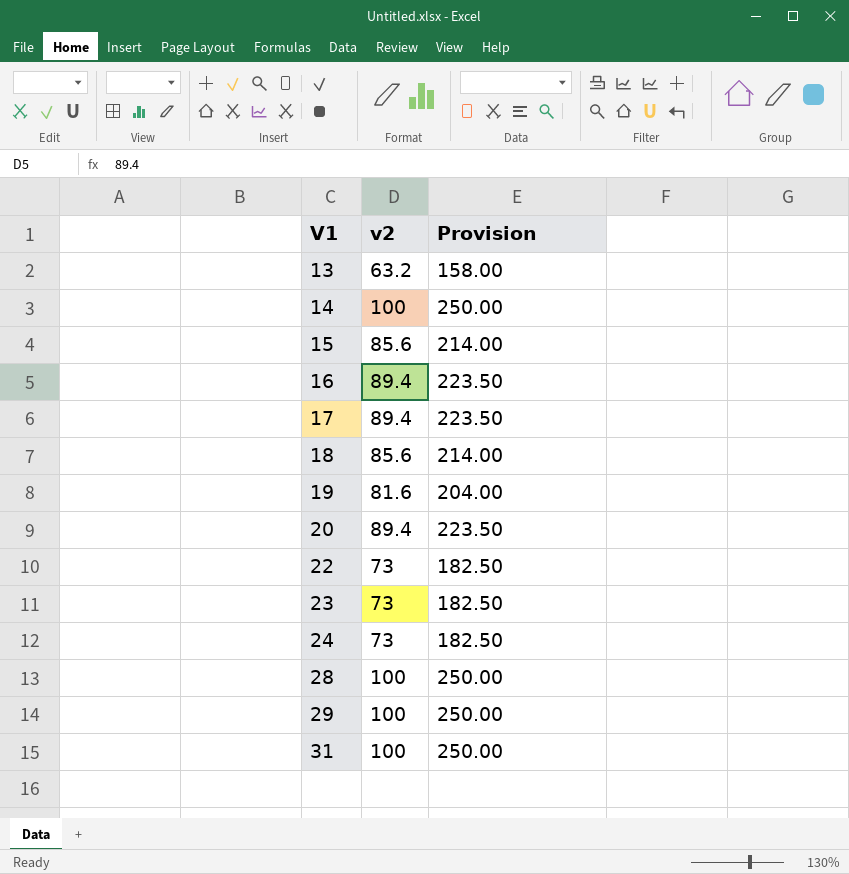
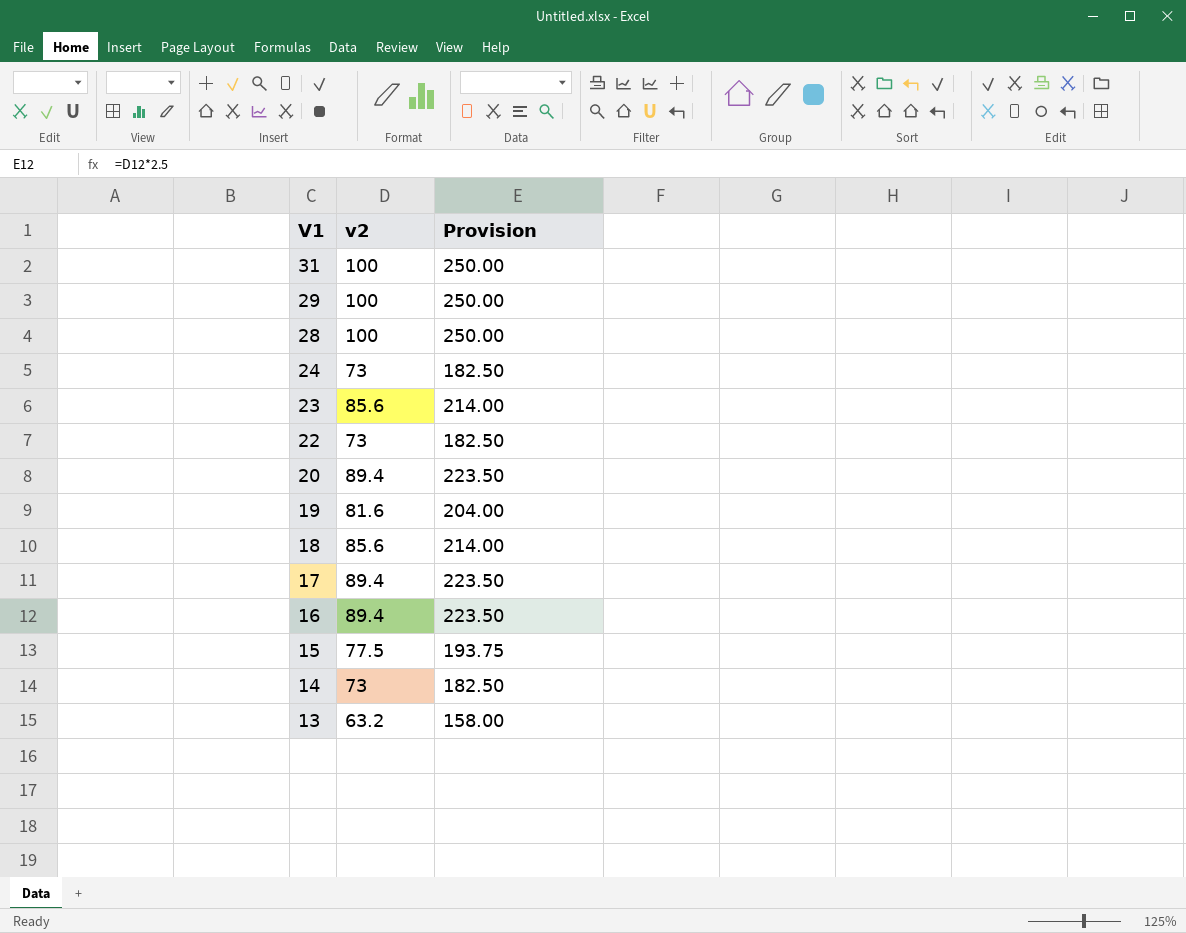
row order: V1 ascending -> V1 descending
23 | v2: 73 -> 85.6
23 | Provision: 182.50 -> 214.00
15 | v2: 85.6 -> 77.5
15 | Provision: 214.00 -> 193.75
14 | v2: 100 -> 73
14 | Provision: 250.00 -> 182.50

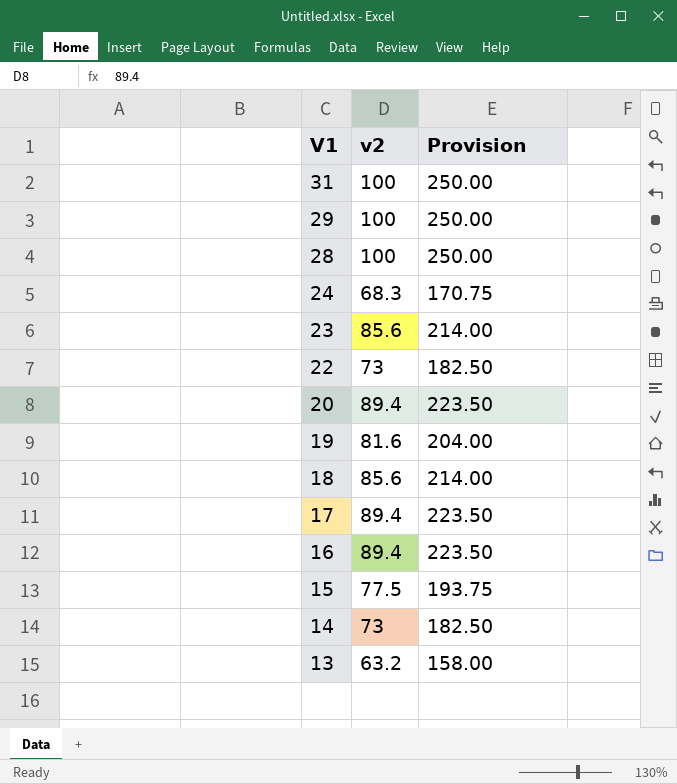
24 | v2: 73 -> 68.3
24 | Provision: 182.50 -> 170.75

